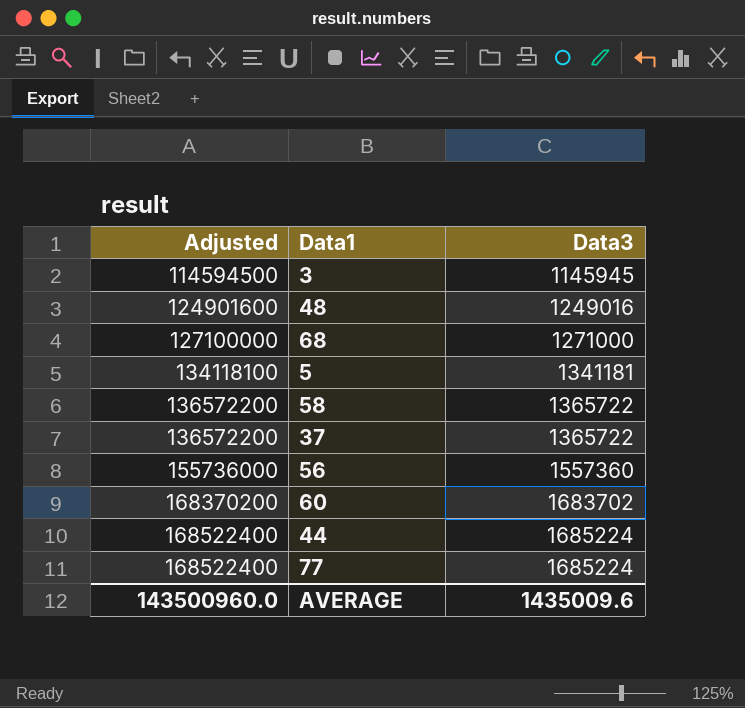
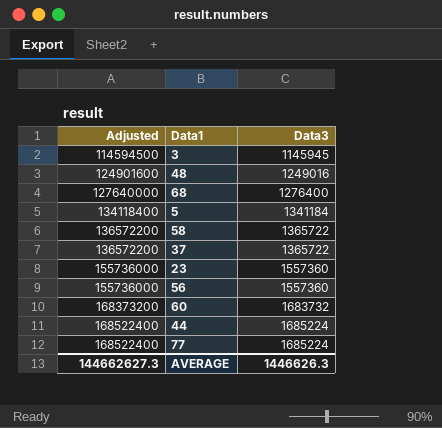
68 | Adjusted: 127100000 -> 127640000
68 | Data3: 1271000 -> 1276400
5 | Adjusted: 134118100 -> 134118400
5 | Data3: 1341181 -> 1341184
row 23: none -> 155736000 | 1557360
60 | Adjusted: 168370200 -> 168373200
60 | Data3: 1683702 -> 1683732
AVERAGE | Adjusted: 143500960.0 -> 144662627.3
AVERAGE | Data3: 1435009.6 -> 1446626.3

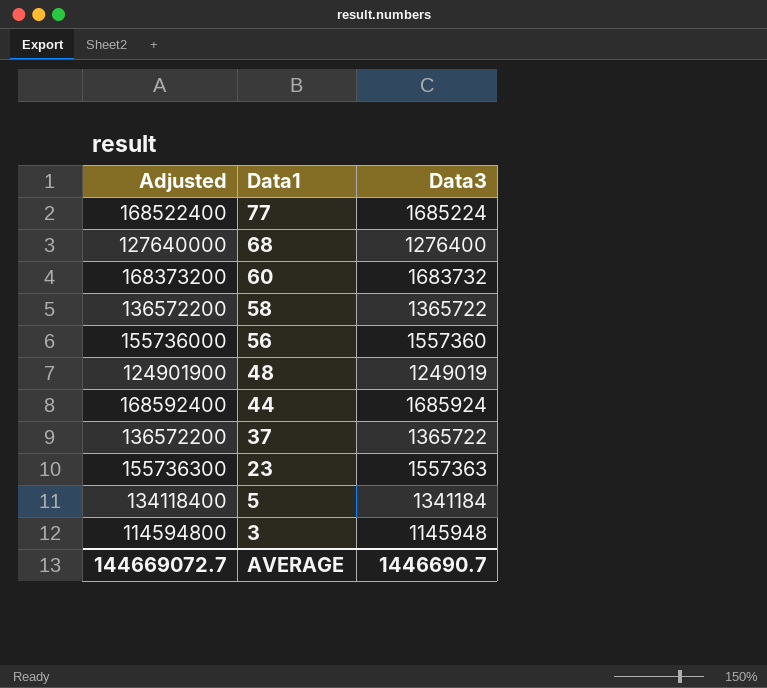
row order: Adjusted ascending -> Data1 descending
48 | Adjusted: 124901600 -> 124901900
48 | Data3: 1249016 -> 1249019
44 | Adjusted: 168522400 -> 168592400
44 | Data3: 1685224 -> 1685924
23 | Adjusted: 155736000 -> 155736300
23 | Data3: 1557360 -> 1557363
3 | Adjusted: 114594500 -> 114594800
3 | Data3: 1145945 -> 1145948
AVERAGE | Adjusted: 144662627.3 -> 144669072.7
AVERAGE | Data3: 1446626.3 -> 1446690.7

